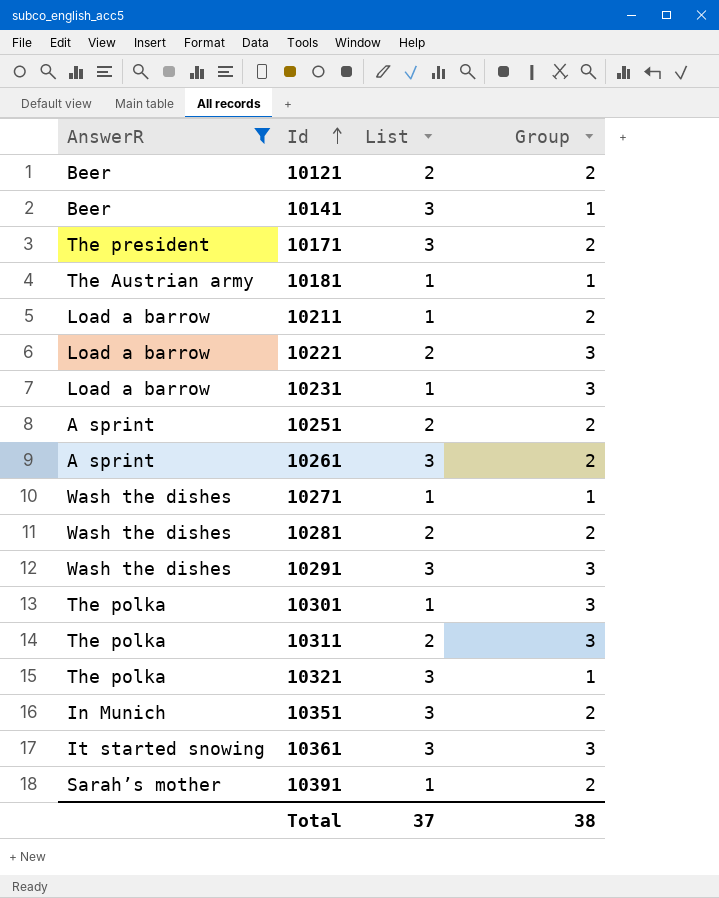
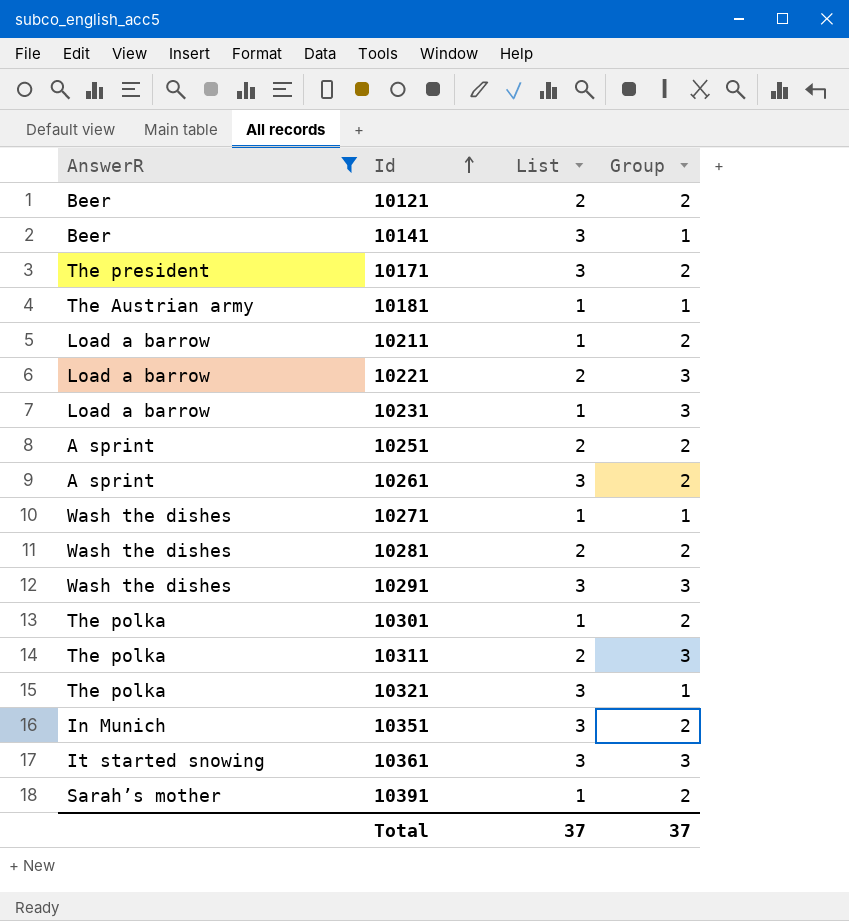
10301 | Group: 3 -> 2
Total | Group: 38 -> 37

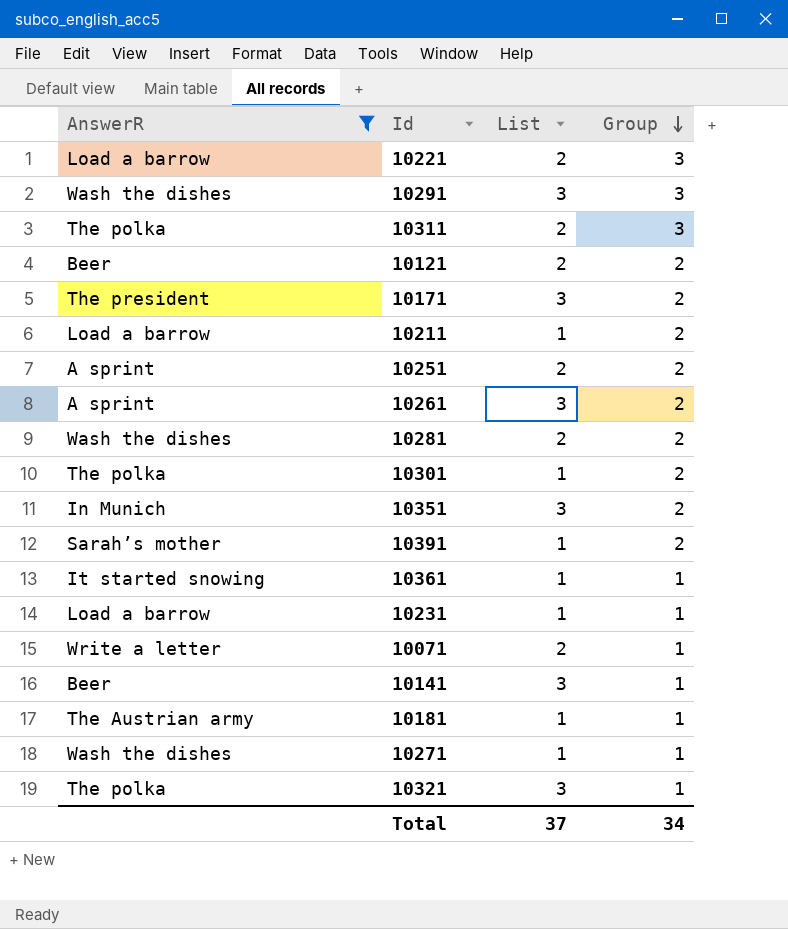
row order: Id ascending -> Group descending
10361 | List: 3 -> 1
10361 | Group: 3 -> 1
10231 | Group: 3 -> 1
row 10071: none -> Write a letter | 2 | 1
Total | Group: 37 -> 34

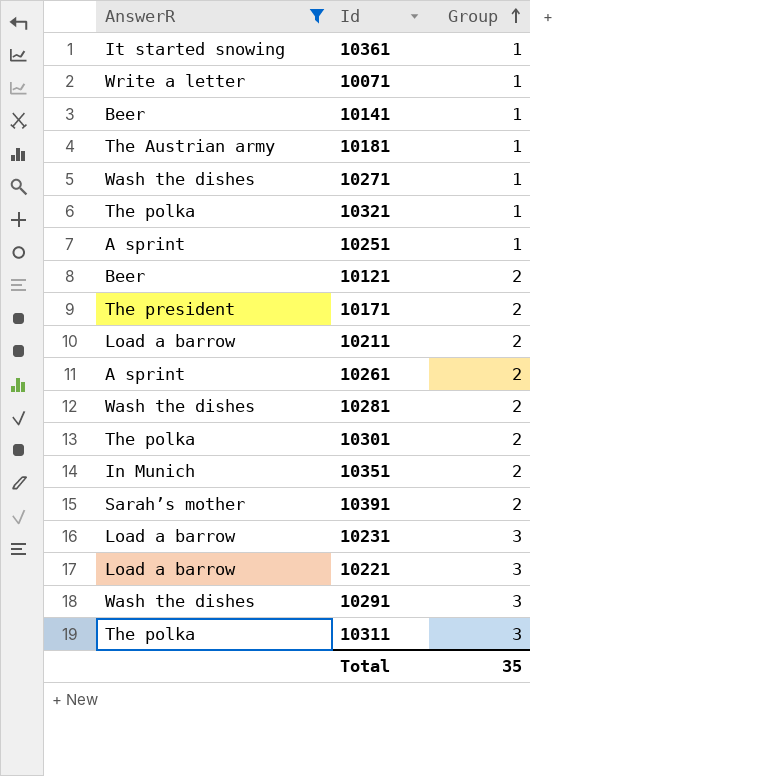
row order: Group descending -> Group ascending
column List | position: 3 -> none
10251 | Group: 2 -> 1
10231 | Group: 1 -> 3
Total | Group: 34 -> 35

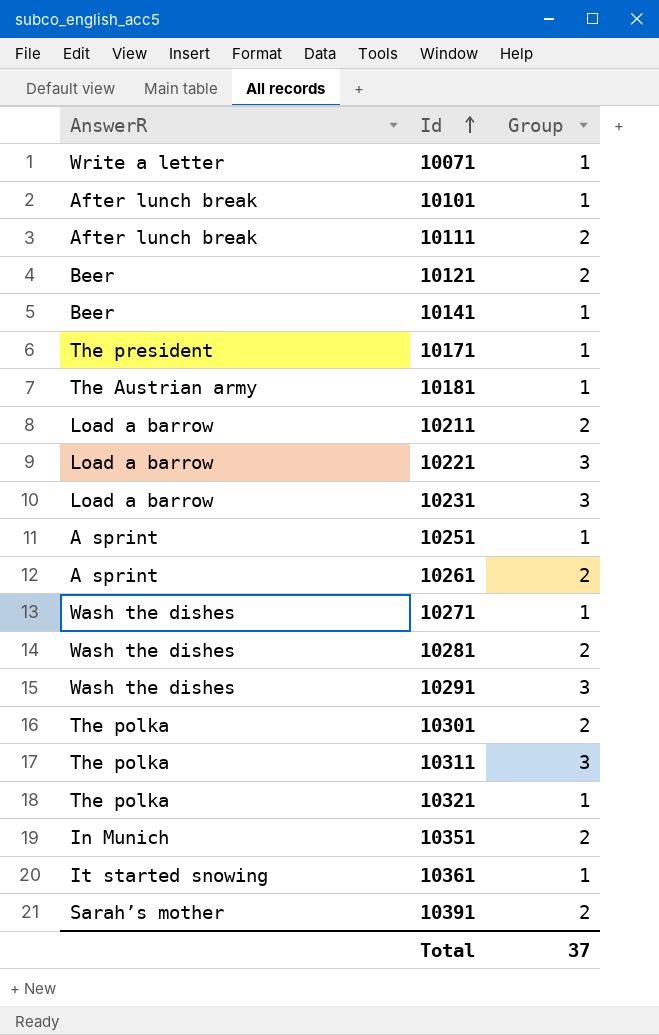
filter: AnswerR != After lunch break -> none
row order: Group ascending -> Id ascending
10171 | Group: 2 -> 1
Total | Group: 35 -> 37

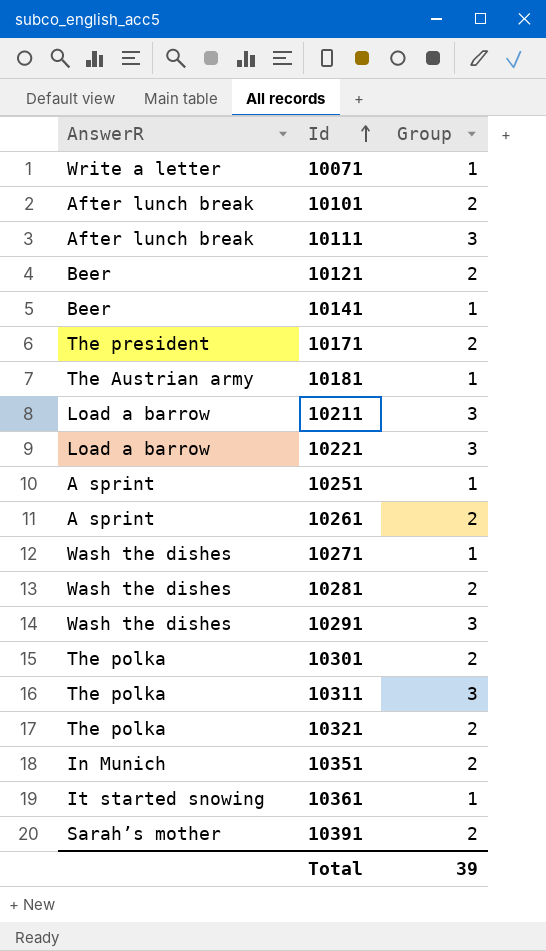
row 10231: Load a barrow | 3 -> none
10101 | Group: 1 -> 2
10111 | Group: 2 -> 3
10171 | Group: 1 -> 2
10211 | Group: 2 -> 3
10321 | Group: 1 -> 2
Total | Group: 37 -> 39

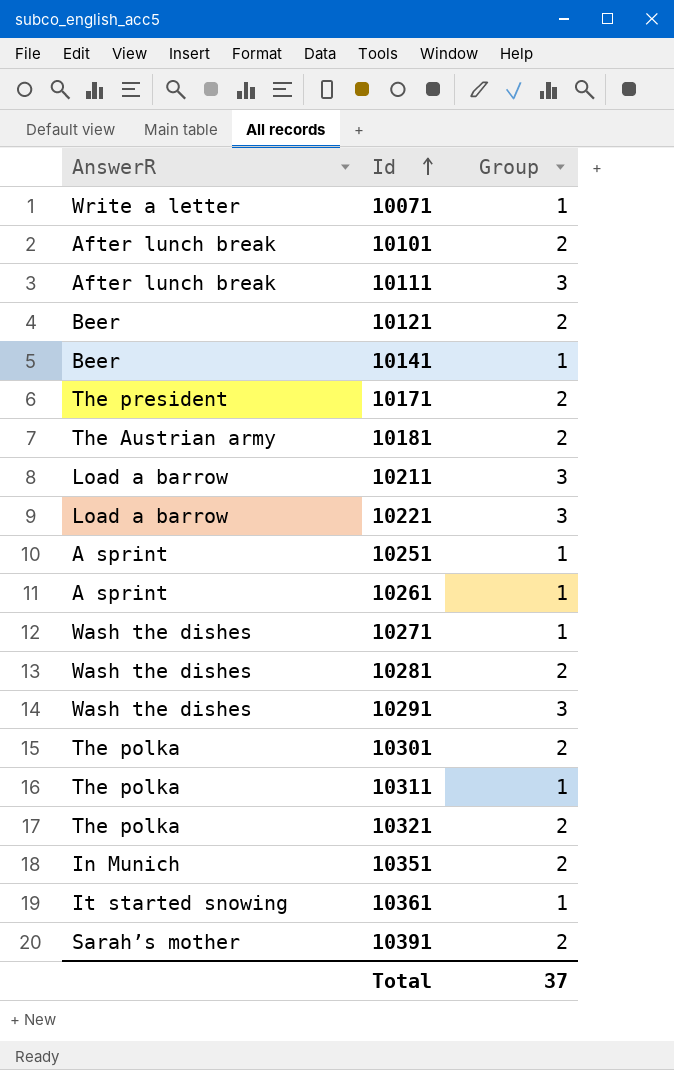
10181 | Group: 1 -> 2
10261 | Group: 2 -> 1
10311 | Group: 3 -> 1
Total | Group: 39 -> 37

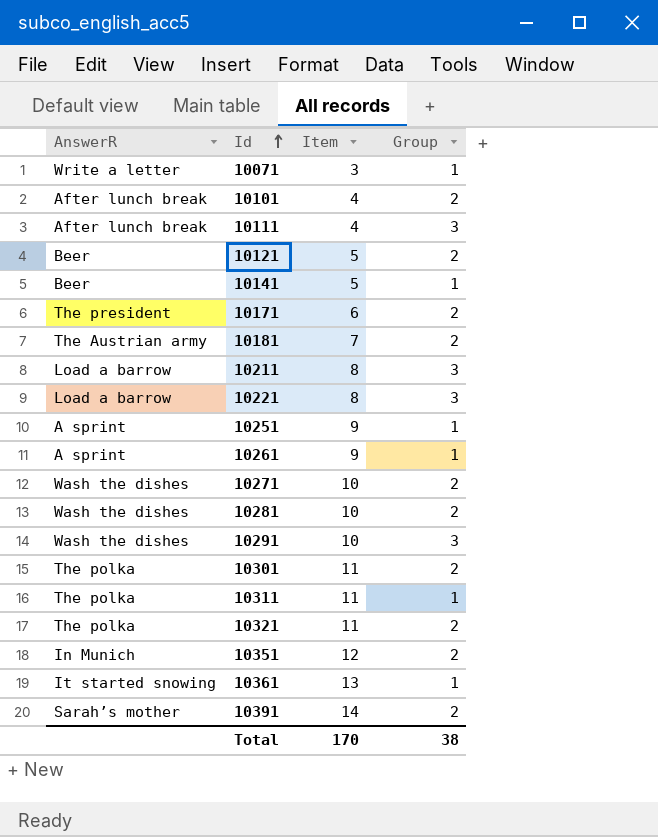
column Item | position: none -> 3
10271 | Group: 1 -> 2
Total | Group: 37 -> 38

